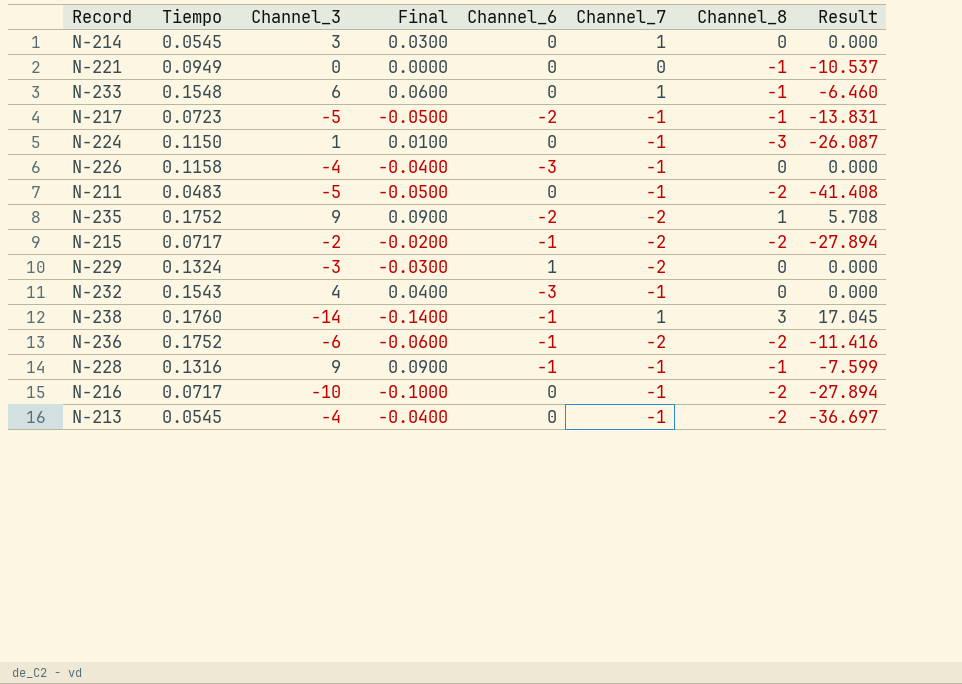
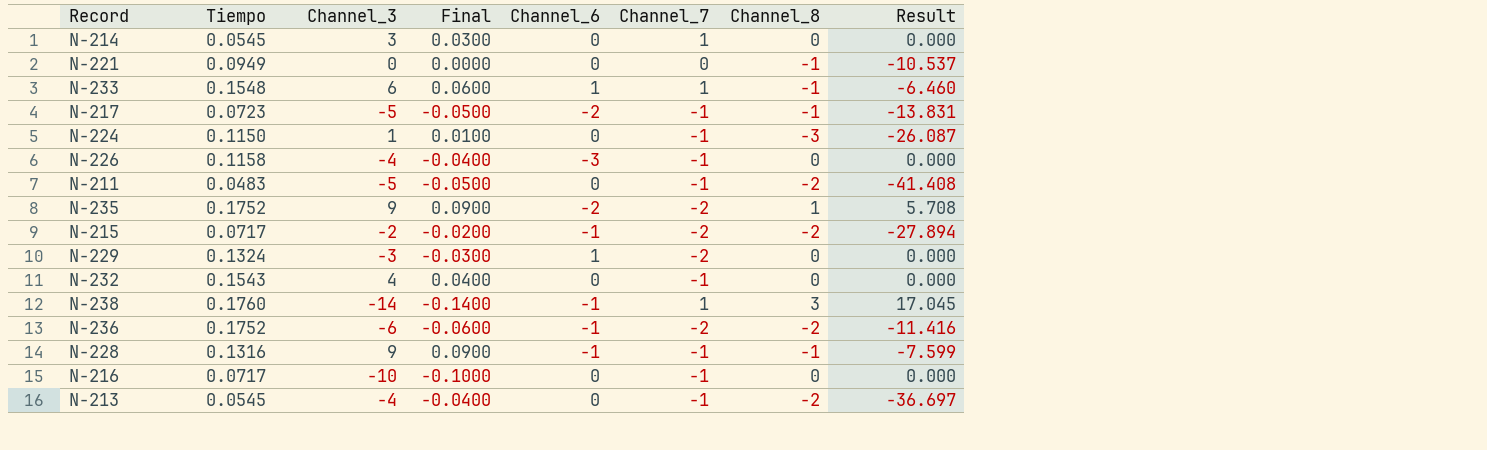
N-233 | Channel_6: 0 -> 1
N-232 | Channel_6: -3 -> 0
N-216 | Channel_8: -2 -> 0
N-216 | Result: -27.894 -> 0.000

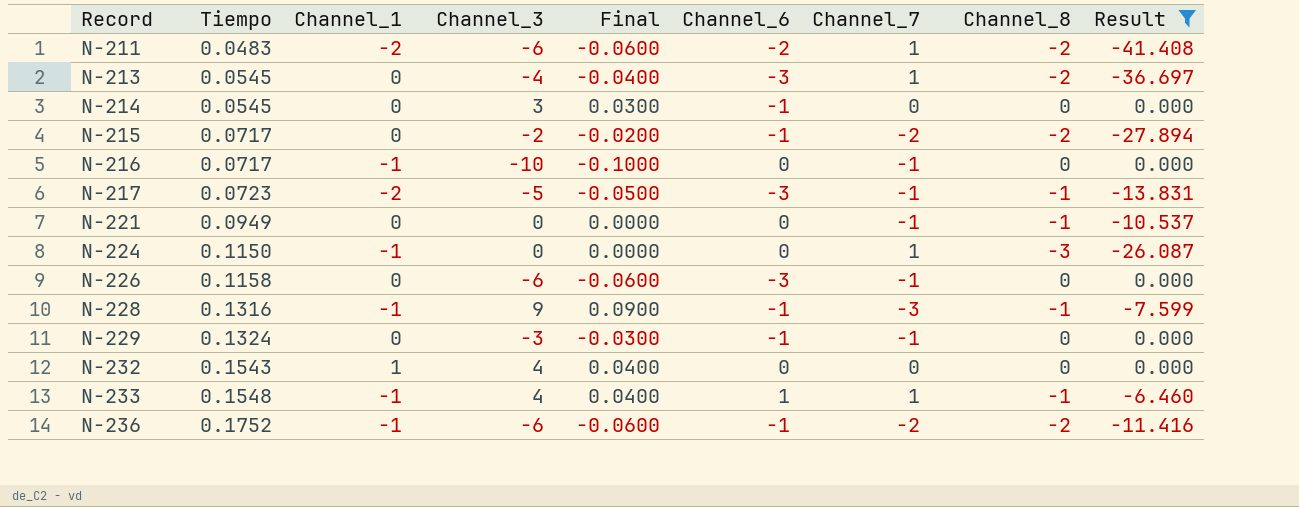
filter: none -> Result <= 0.000
row order: none -> Record ascending
column Channel_1 | position: none -> 3
N-211 | Channel_3: -5 -> -6
N-211 | Final: -0.0500 -> -0.0600
N-211 | Channel_6: 0 -> -2
N-211 | Channel_7: -1 -> 1
N-213 | Channel_6: 0 -> -3
N-213 | Channel_7: -1 -> 1
N-214 | Channel_6: 0 -> -1
N-214 | Channel_7: 1 -> 0
N-217 | Channel_6: -2 -> -3
N-221 | Channel_7: 0 -> -1
N-224 | Channel_3: 1 -> 0
N-224 | Final: 0.0100 -> 0.0000
N-224 | Channel_7: -1 -> 1
N-226 | Channel_3: -4 -> -6
N-226 | Final: -0.0400 -> -0.0600
N-228 | Channel_7: -1 -> -3
N-229 | Channel_6: 1 -> -1
N-229 | Channel_7: -2 -> -1
N-232 | Channel_7: -1 -> 0
N-233 | Channel_3: 6 -> 4
N-233 | Final: 0.0600 -> 0.0400

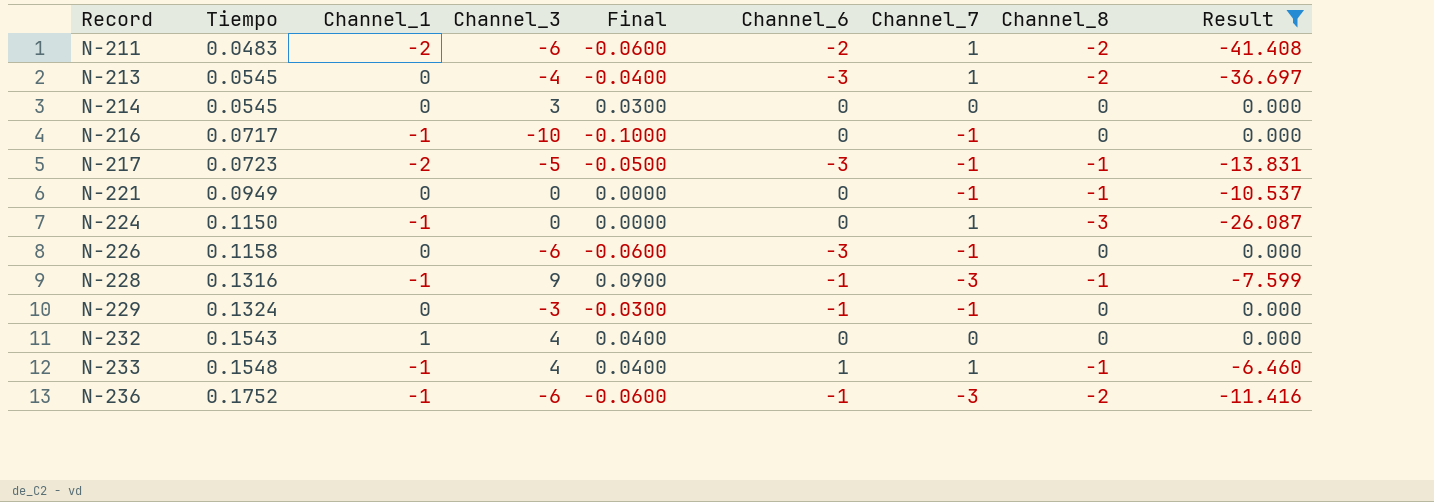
row N-215: 0.0717 | 0 | -2 | -0.0200 | -1 | -2 | -2 | -27.894 -> none
N-214 | Channel_6: -1 -> 0
N-236 | Channel_7: -2 -> -3

